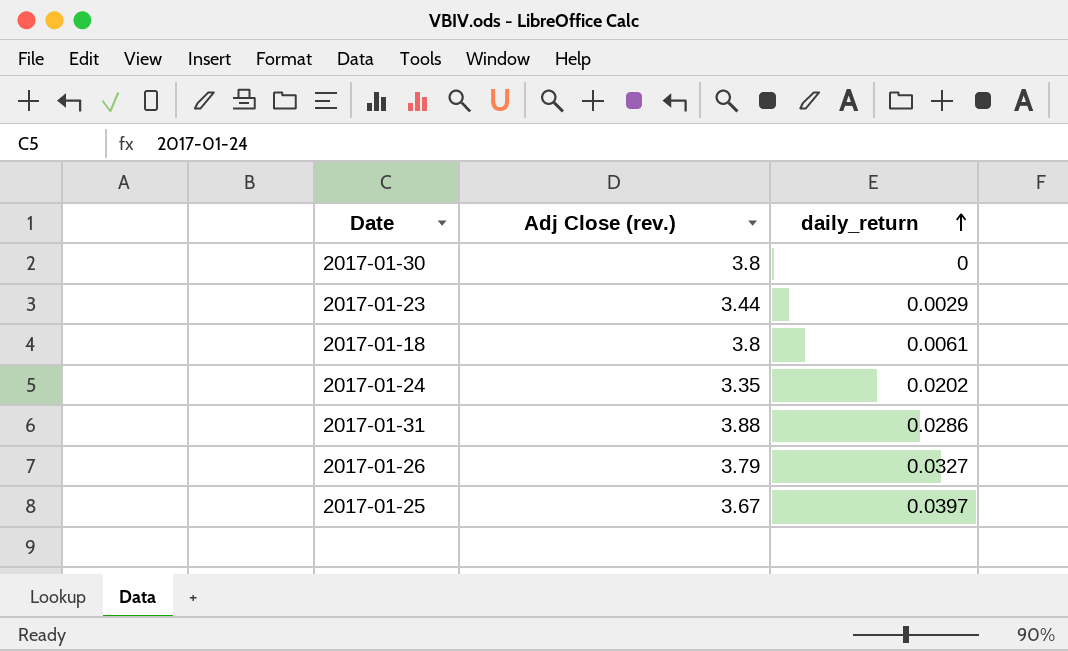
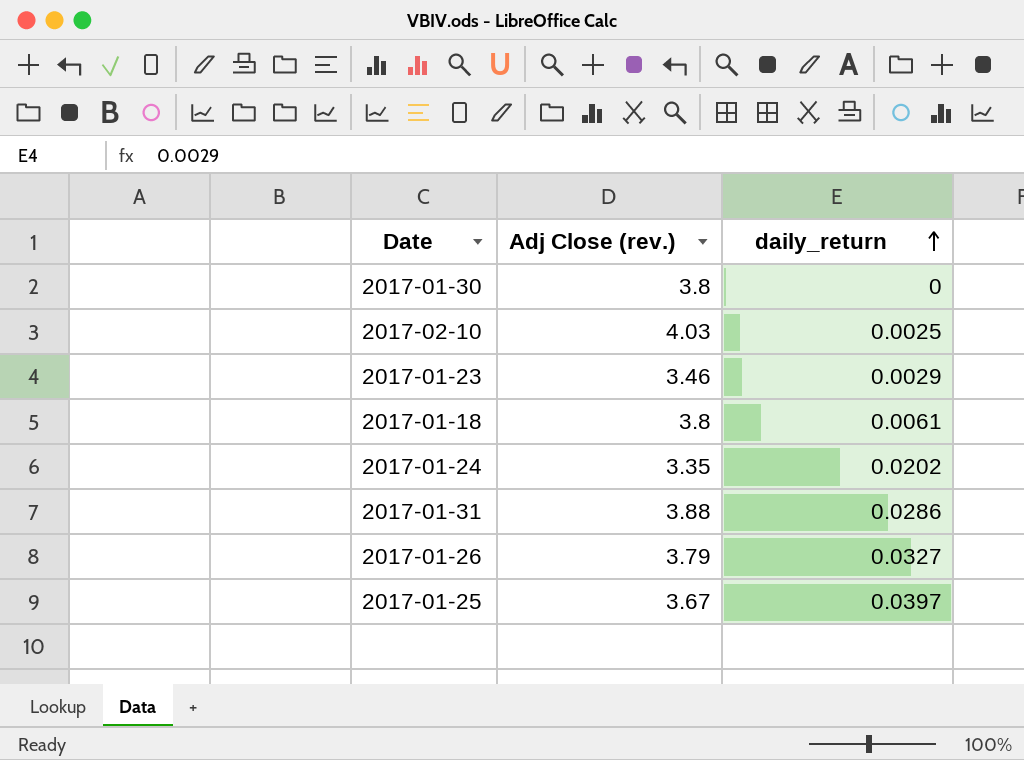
row 2017-02-10: none -> 4.03 | 0.0025
2017-01-23 | Adj Close (rev.): 3.44 -> 3.46

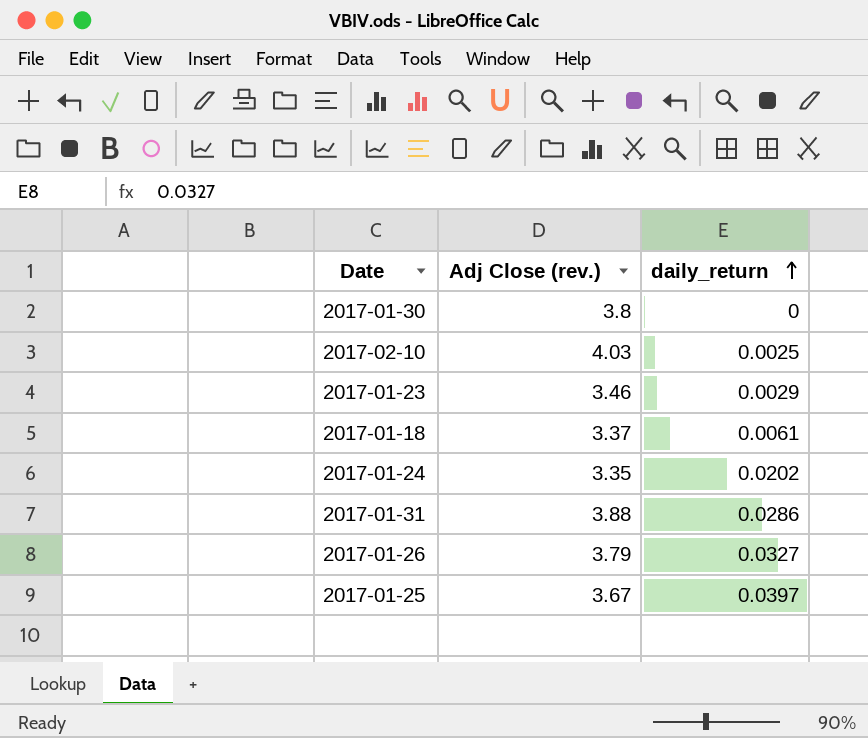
2017-01-18 | Adj Close (rev.): 3.8 -> 3.37

